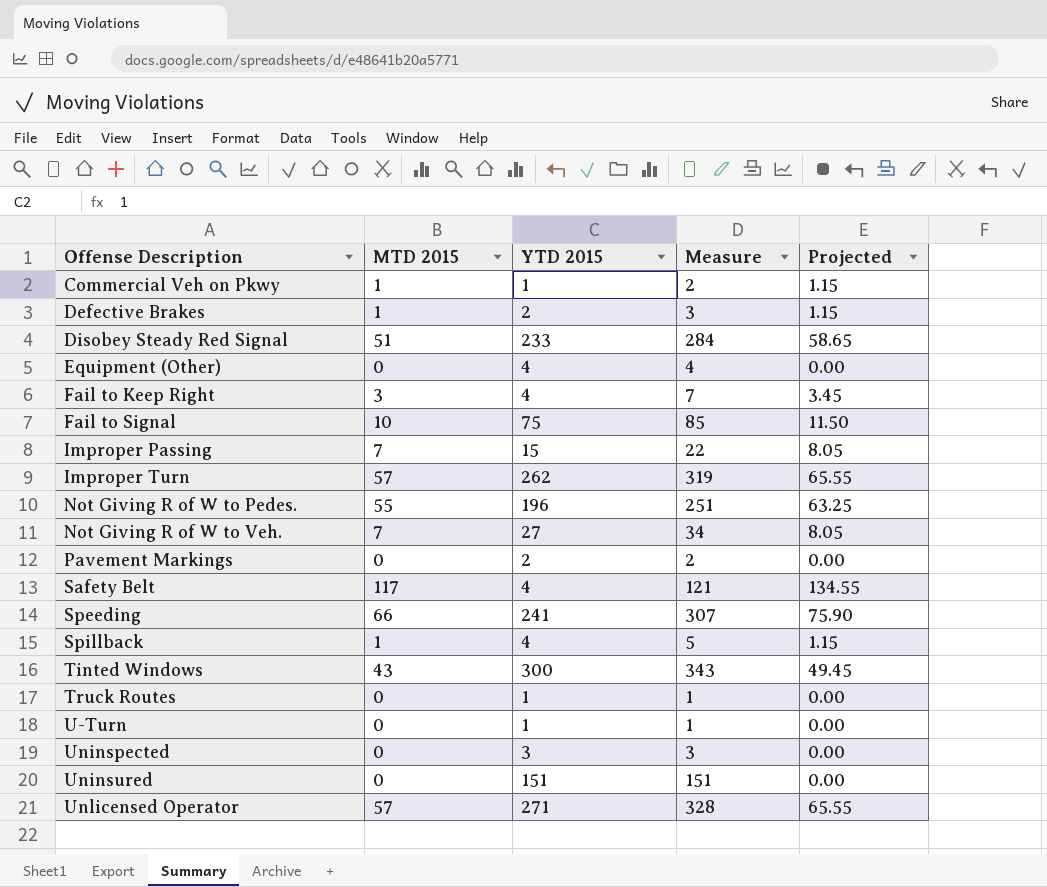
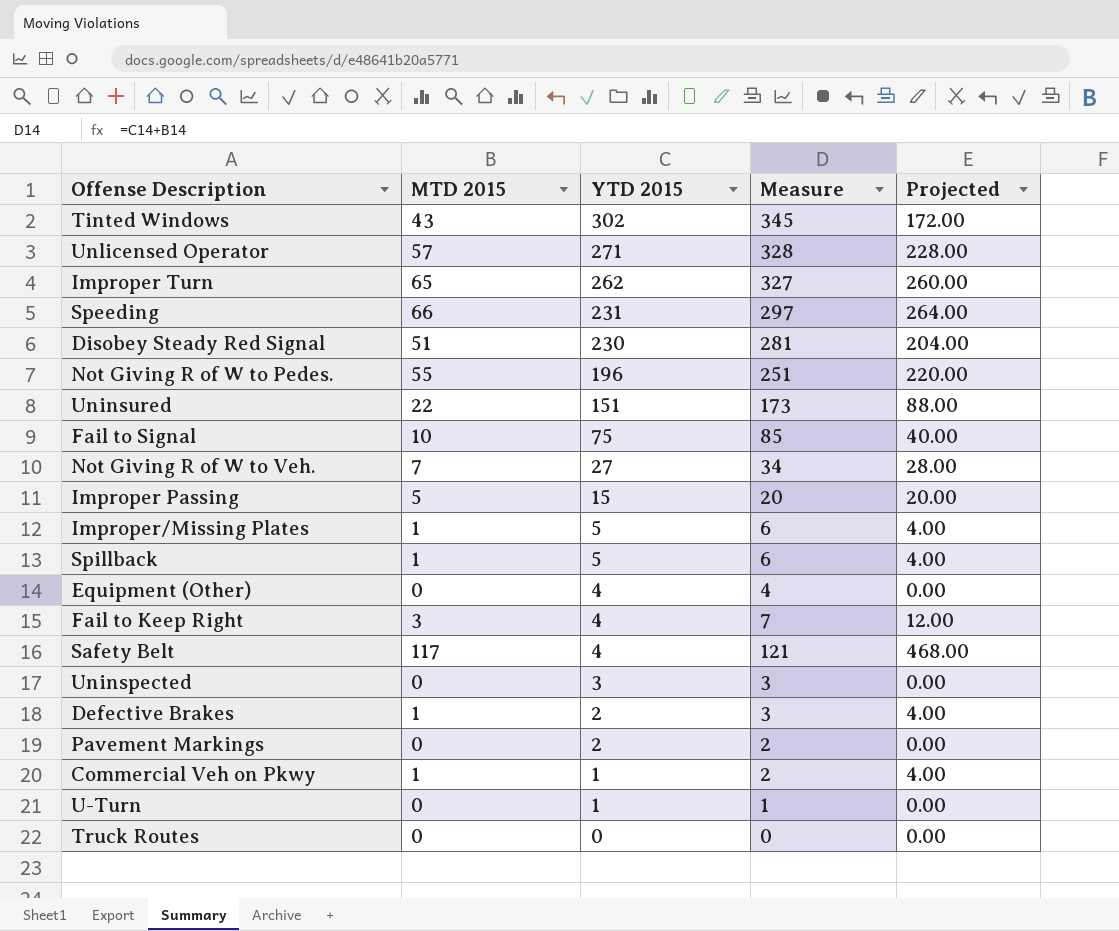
row order: Offense Description ascending -> YTD 2015 descending
column Projected | formula: [MTD 2015] * 1.15 -> [MTD 2015] * 4
Tinted Windows | YTD 2015: 300 -> 302
Tinted Windows | Measure: 343 -> 345
Improper Turn | MTD 2015: 57 -> 65
Improper Turn | Measure: 319 -> 327
Speeding | YTD 2015: 241 -> 231
Speeding | Measure: 307 -> 297
Disobey Steady Red Signal | YTD 2015: 233 -> 230
Disobey Steady Red Signal | Measure: 284 -> 281
Uninsured | MTD 2015: 0 -> 22
Uninsured | Measure: 151 -> 173
Improper Passing | MTD 2015: 7 -> 5
Improper Passing | Measure: 22 -> 20
row Improper/Missing Plates: none -> 1 | 5 | 6 | 4.00
Spillback | YTD 2015: 4 -> 5
Spillback | Measure: 5 -> 6
Truck Routes | YTD 2015: 1 -> 0
Truck Routes | Measure: 1 -> 0

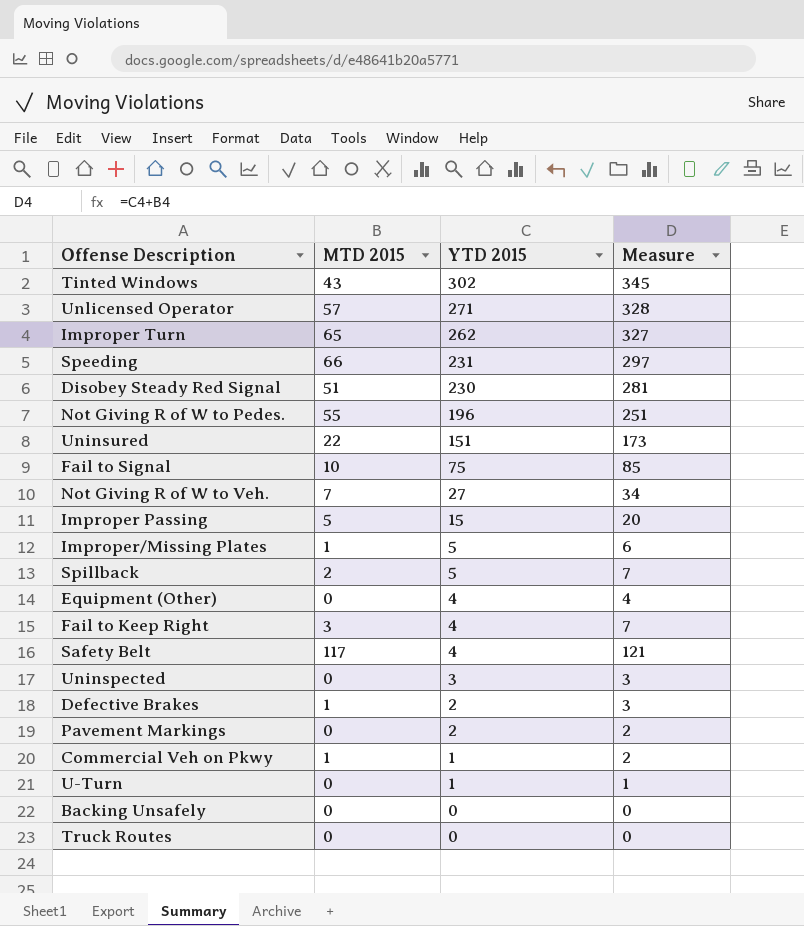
column Projected | formula: [MTD 2015] * 4 -> none
Spillback | MTD 2015: 1 -> 2
Spillback | Measure: 6 -> 7
row Backing Unsafely: none -> 0 | 0 | 0

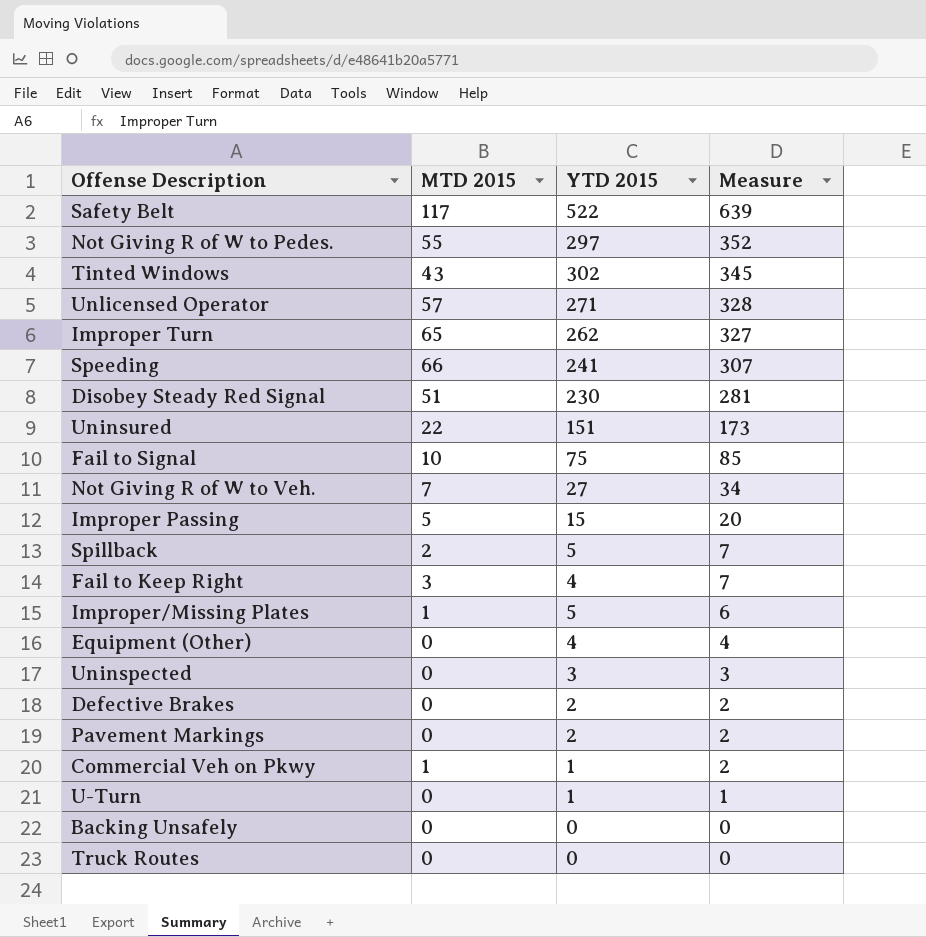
row order: YTD 2015 descending -> Measure descending
Safety Belt | YTD 2015: 4 -> 522
Safety Belt | Measure: 121 -> 639
Not Giving R of W to Pedes. | YTD 2015: 196 -> 297
Not Giving R of W to Pedes. | Measure: 251 -> 352
Speeding | YTD 2015: 231 -> 241
Speeding | Measure: 297 -> 307
Defective Brakes | MTD 2015: 1 -> 0
Defective Brakes | Measure: 3 -> 2

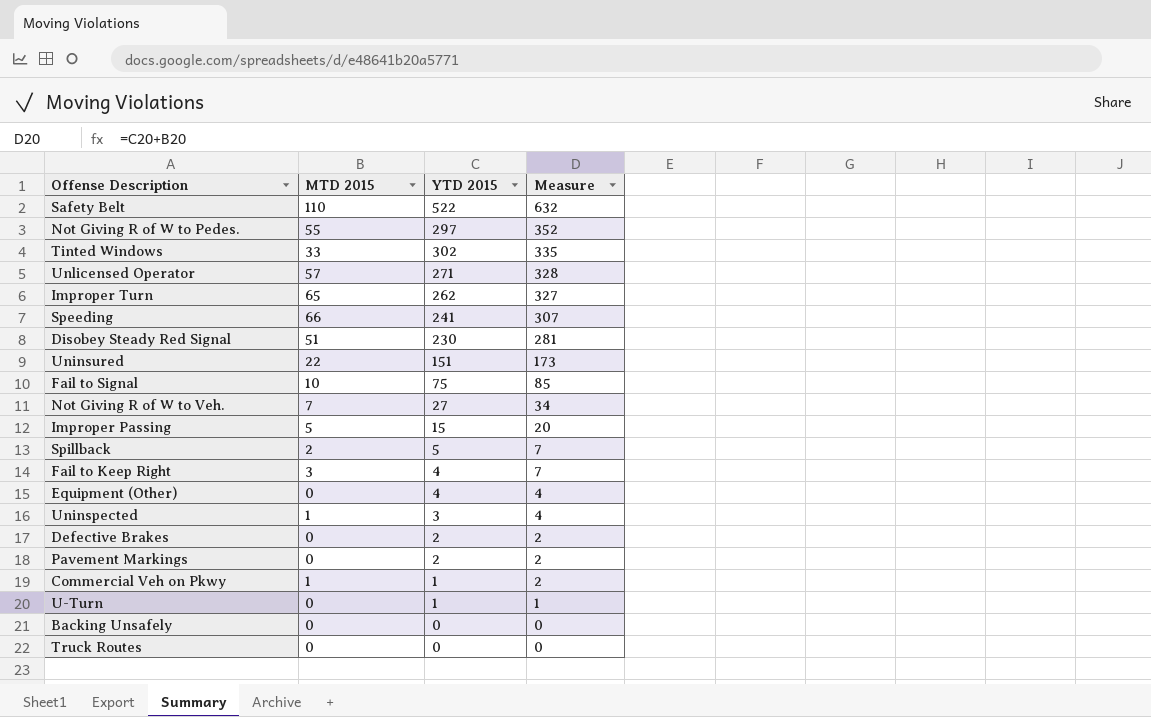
row Improper/Missing Plates: 1 | 5 | 6 -> none
Safety Belt | MTD 2015: 117 -> 110
Safety Belt | Measure: 639 -> 632
Tinted Windows | MTD 2015: 43 -> 33
Tinted Windows | Measure: 345 -> 335
Uninspected | MTD 2015: 0 -> 1
Uninspected | Measure: 3 -> 4

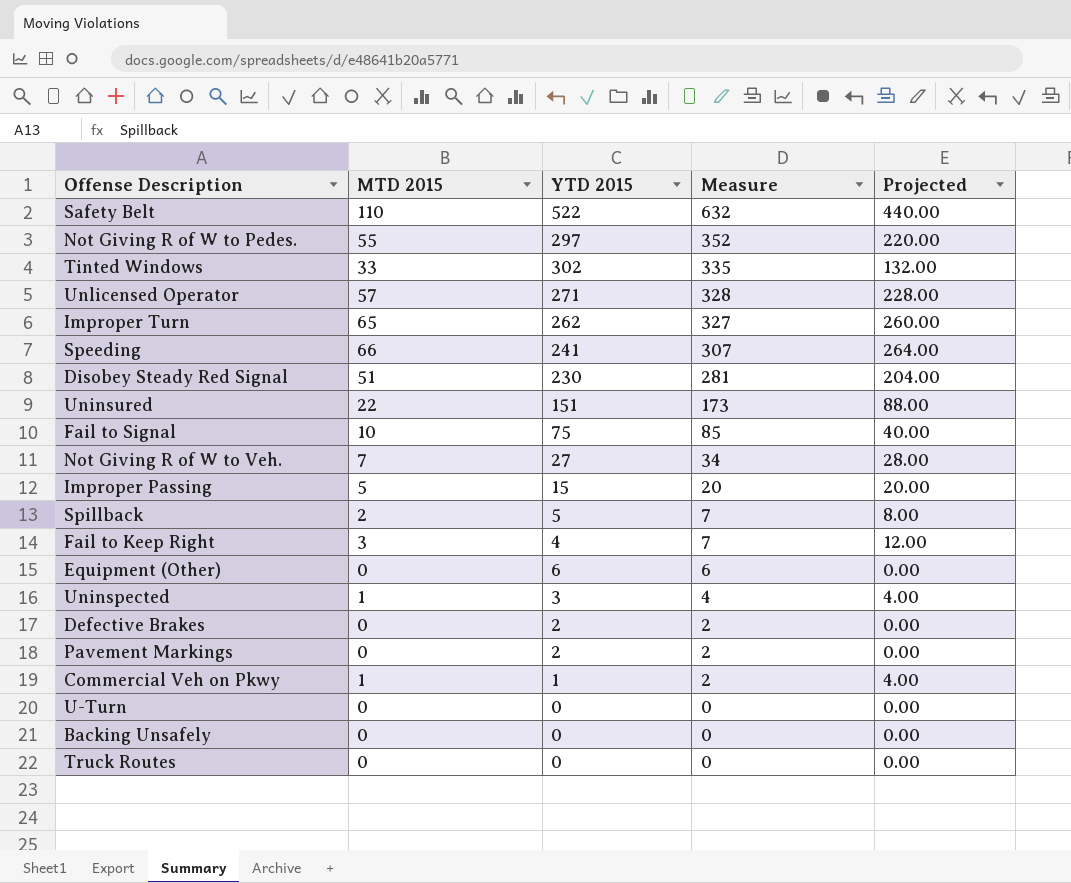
column Projected | formula: none -> [MTD 2015] * 4
Equipment (Other) | YTD 2015: 4 -> 6
Equipment (Other) | Measure: 4 -> 6
U-Turn | YTD 2015: 1 -> 0
U-Turn | Measure: 1 -> 0

